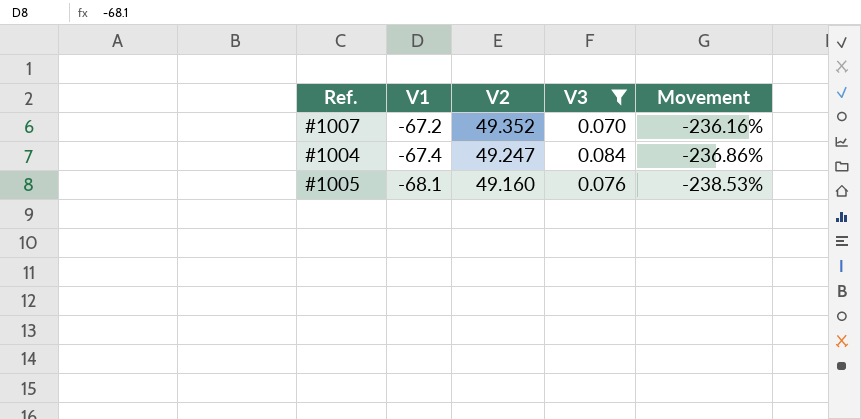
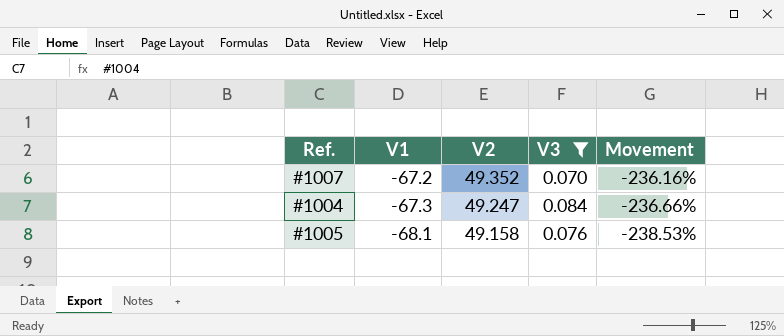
#1004 | V1: -67.4 -> -67.3
#1004 | Movement: -236.86% -> -236.66%
#1005 | V2: 49.160 -> 49.158

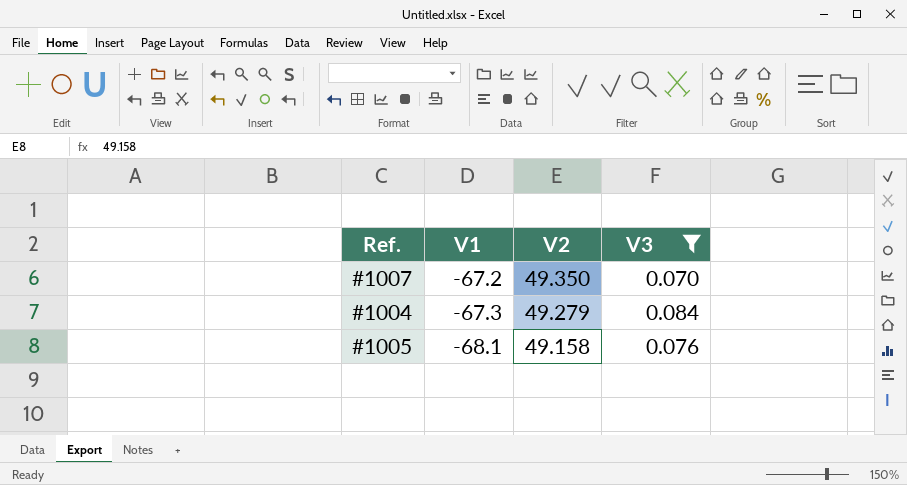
column Movement | formula: ([V1] - [V2]) / [V2] -> none
#1007 | V2: 49.352 -> 49.350
#1004 | V2: 49.247 -> 49.279

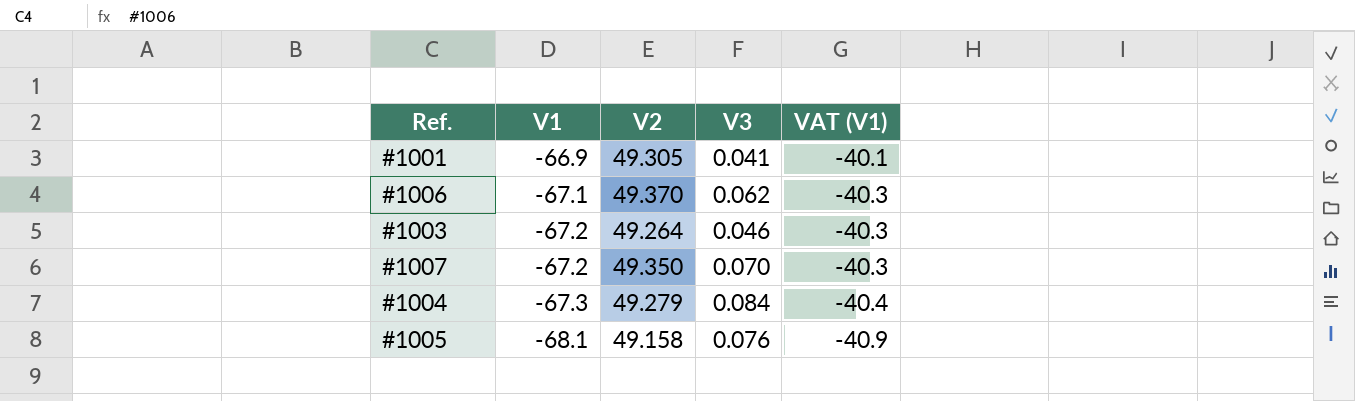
filter: V3 >= 0.070 -> none
column VAT (V1) | formula: none -> [V1] * 0.6

